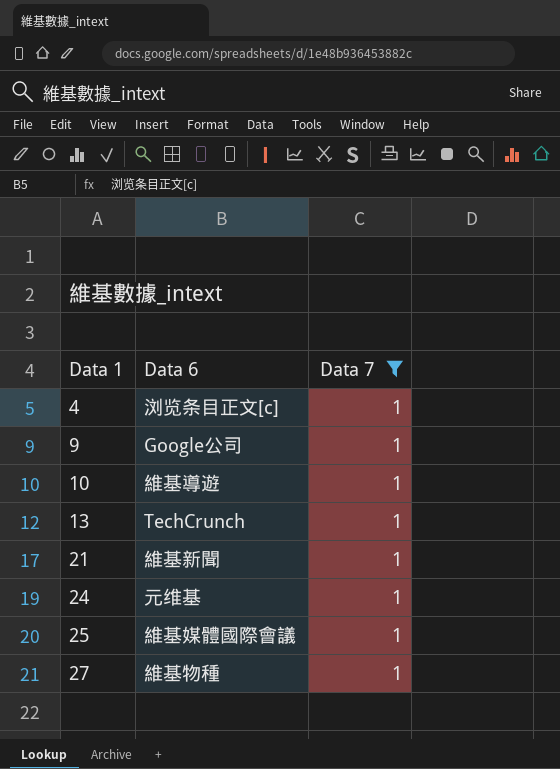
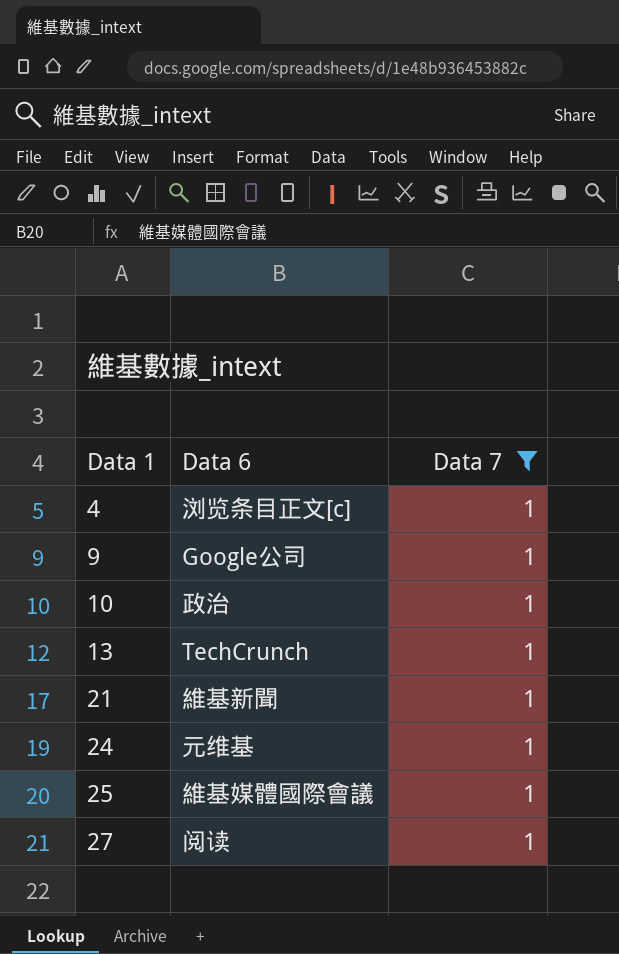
10 | Data 6: 維基導遊 -> 政治
27 | Data 6: 維基物種 -> 阅读

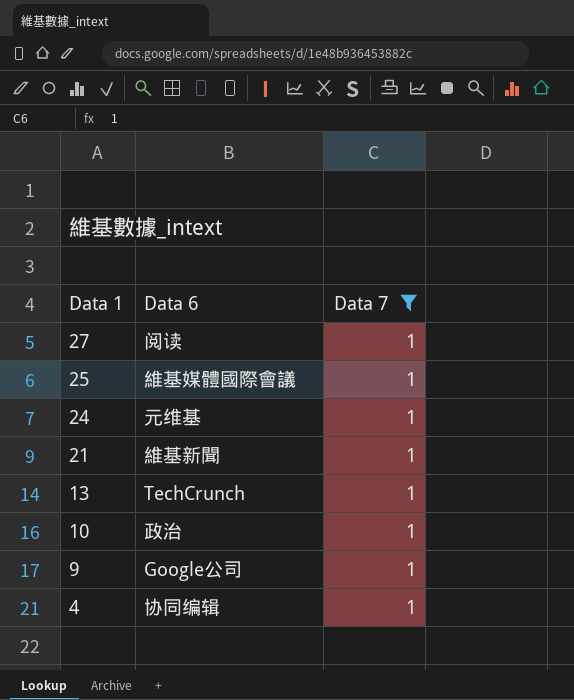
row order: Data 1 ascending -> Data 1 descending
4 | Data 6: 浏览条目正文[c] -> 协同编辑

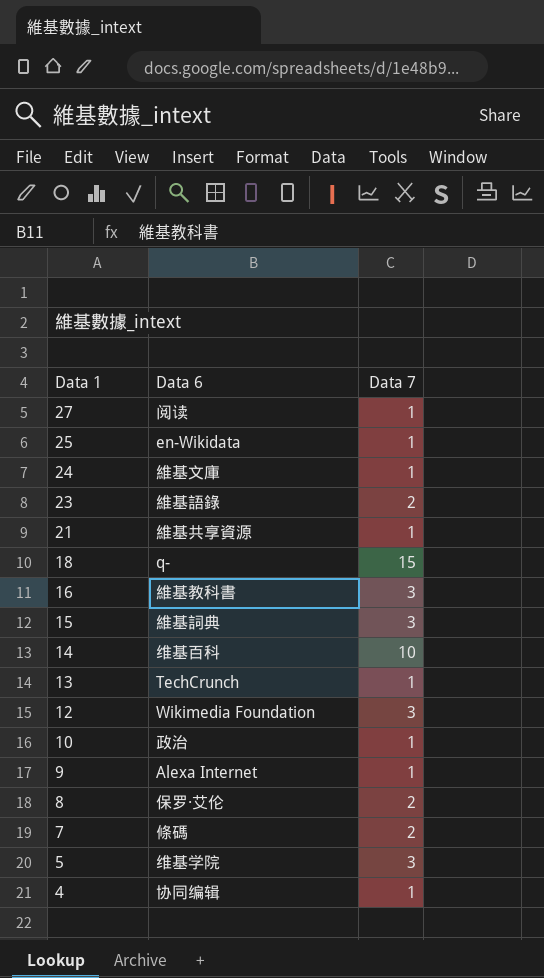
filter: Data 7 = 1 -> none
25 | Data 6: 維基媒體國際會議 -> en-Wikidata
24 | Data 6: 元维基 -> 維基文庫
21 | Data 6: 維基新聞 -> 維基共享資源
9 | Data 6: Google公司 -> Alexa Internet

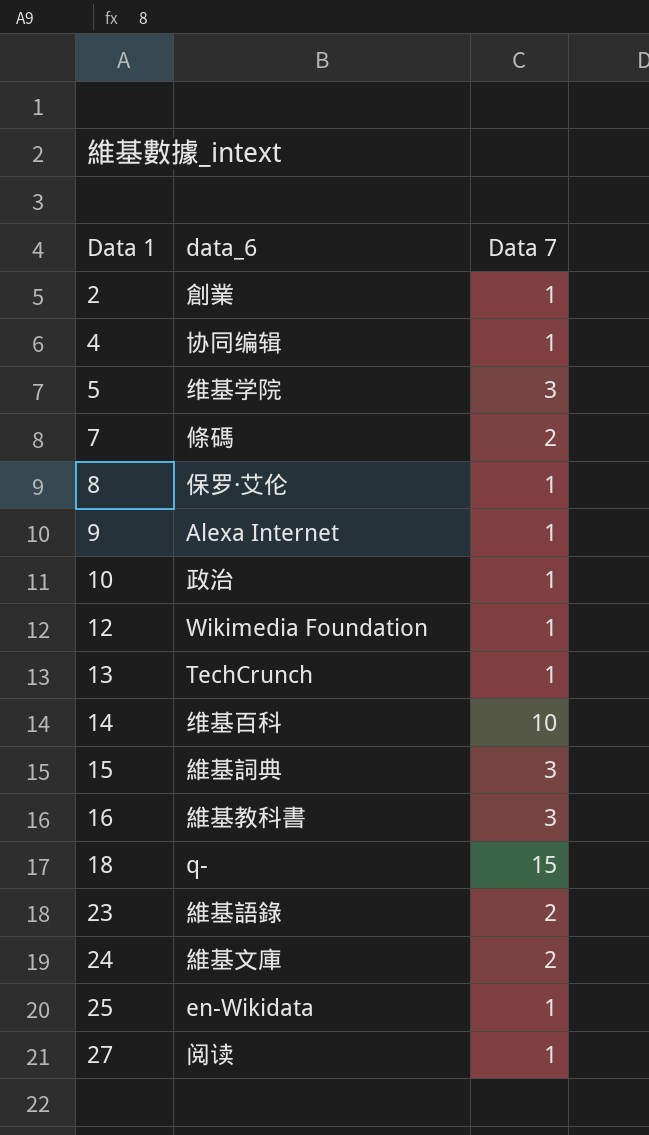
row order: Data 1 descending -> Data 1 ascending
column name: Data 6 -> data_6
row 21: 維基共享資源 | 1 -> none
row 2: none -> 創業 | 1
8 | Data 7: 2 -> 1
12 | Data 7: 3 -> 1
24 | Data 7: 1 -> 2

